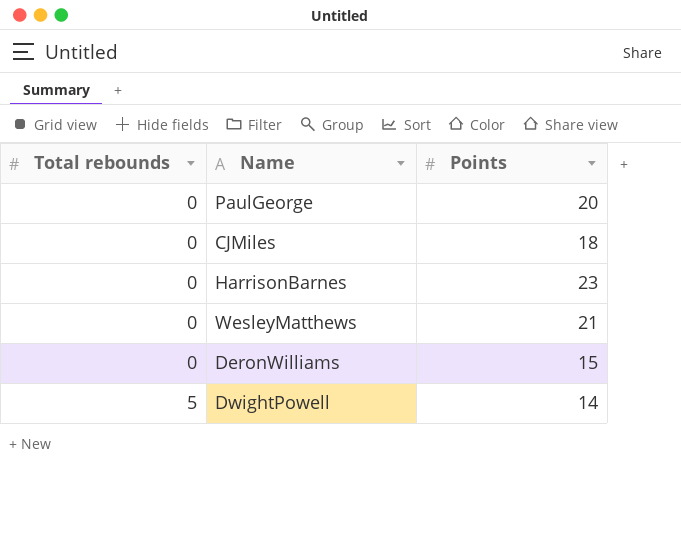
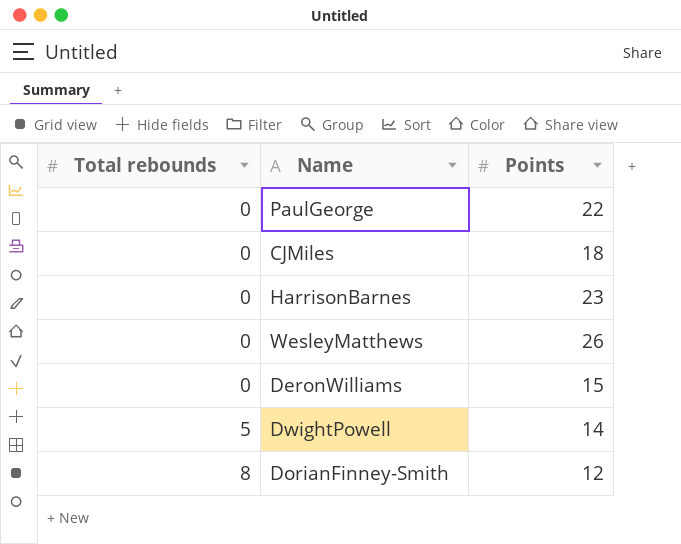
PaulGeorge | Points: 20 -> 22
WesleyMatthews | Points: 21 -> 26
row DorianFinney-Smith: none -> 8 | 12

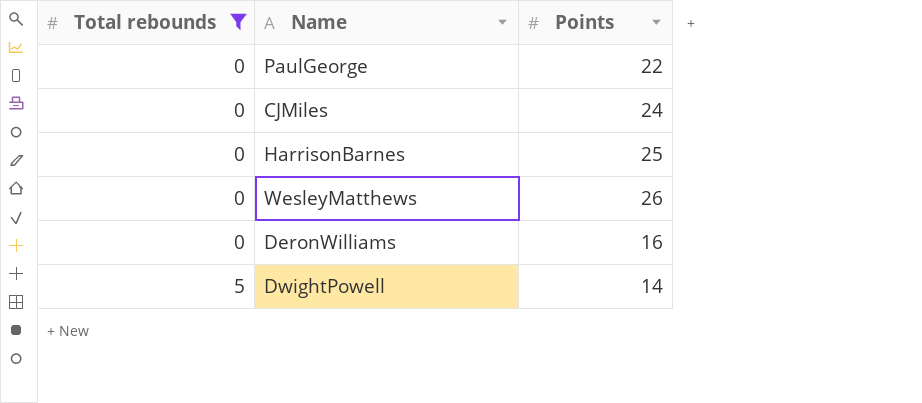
filter: none -> Total rebounds != 8
CJMiles | Points: 18 -> 24
HarrisonBarnes | Points: 23 -> 25
DeronWilliams | Points: 15 -> 16

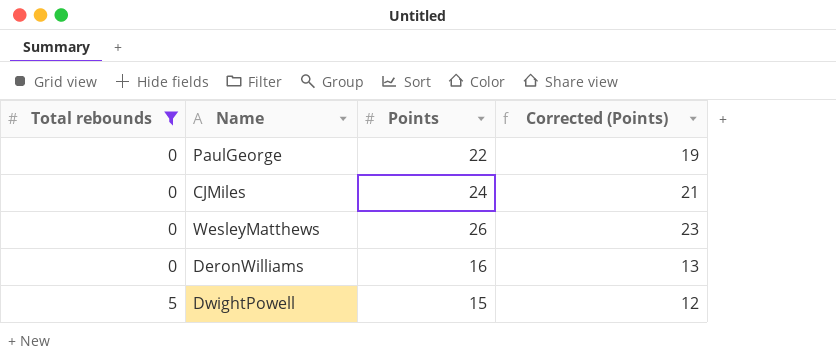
column Corrected (Points) | formula: none -> [Points] - 3
row HarrisonBarnes: 0 | 25 -> none
DwightPowell | Points: 14 -> 15

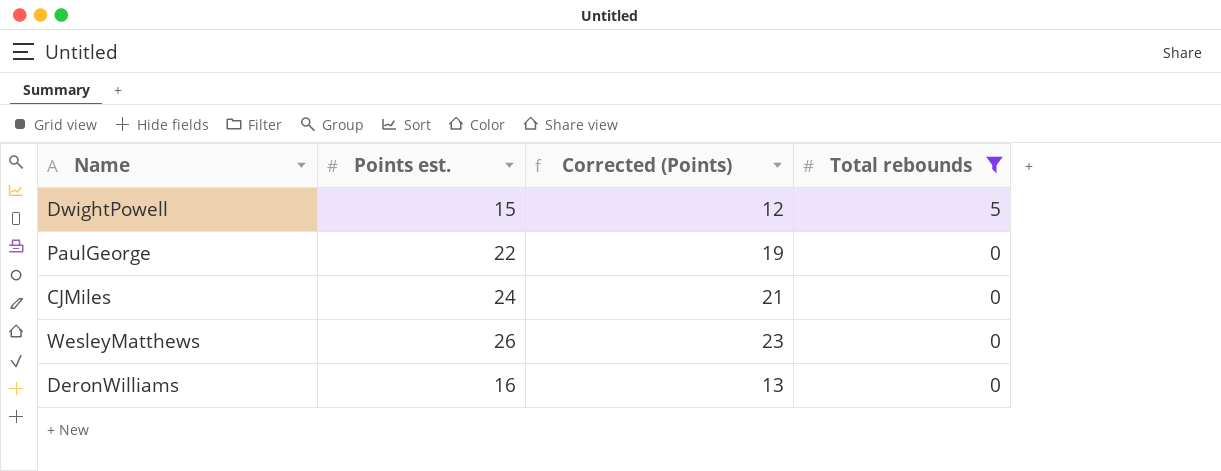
row order: Total rebounds ascending -> Total rebounds descending
column name: Points -> Points est.
column Total rebounds | position: 1 -> 4

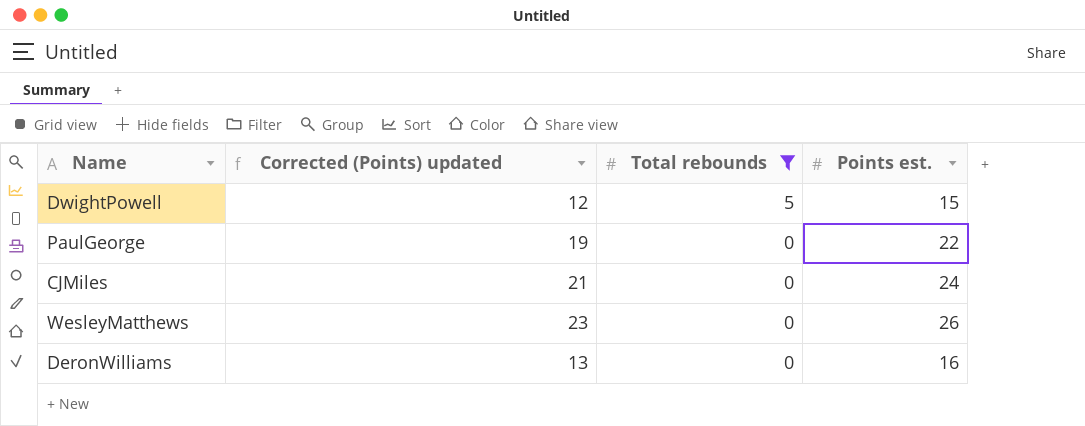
column name: Corrected (Points) -> Corrected (Points) updated
column Points est. | position: 2 -> 4

